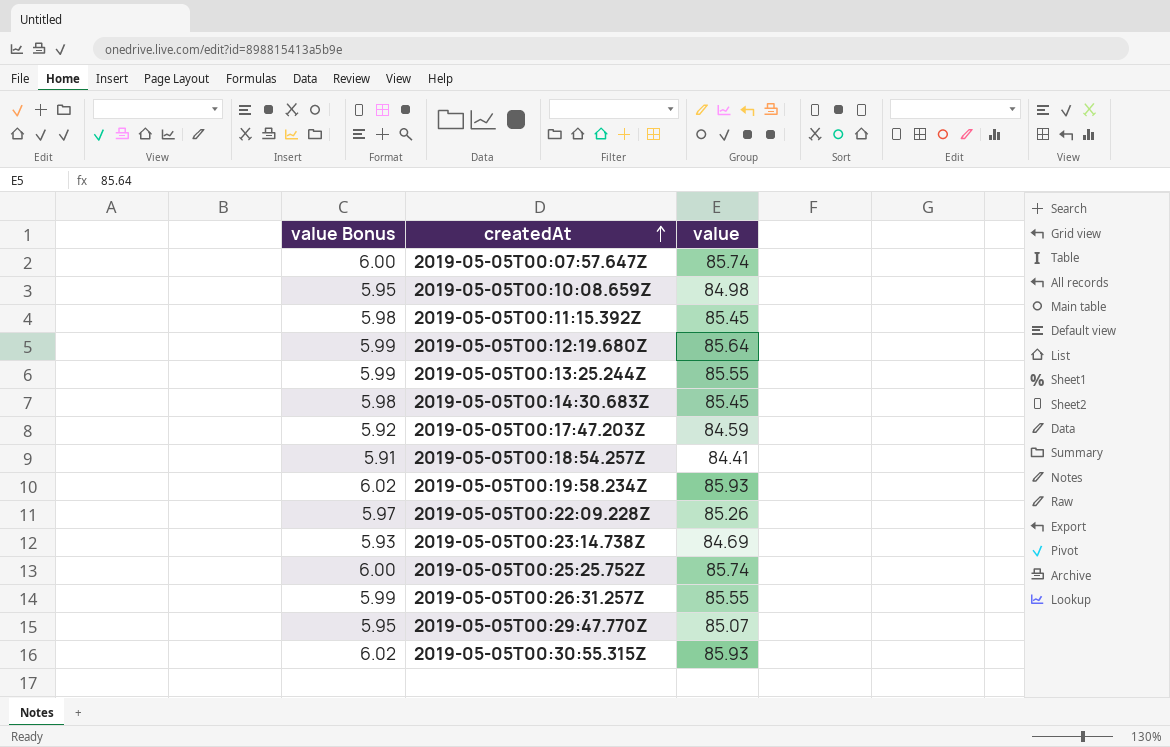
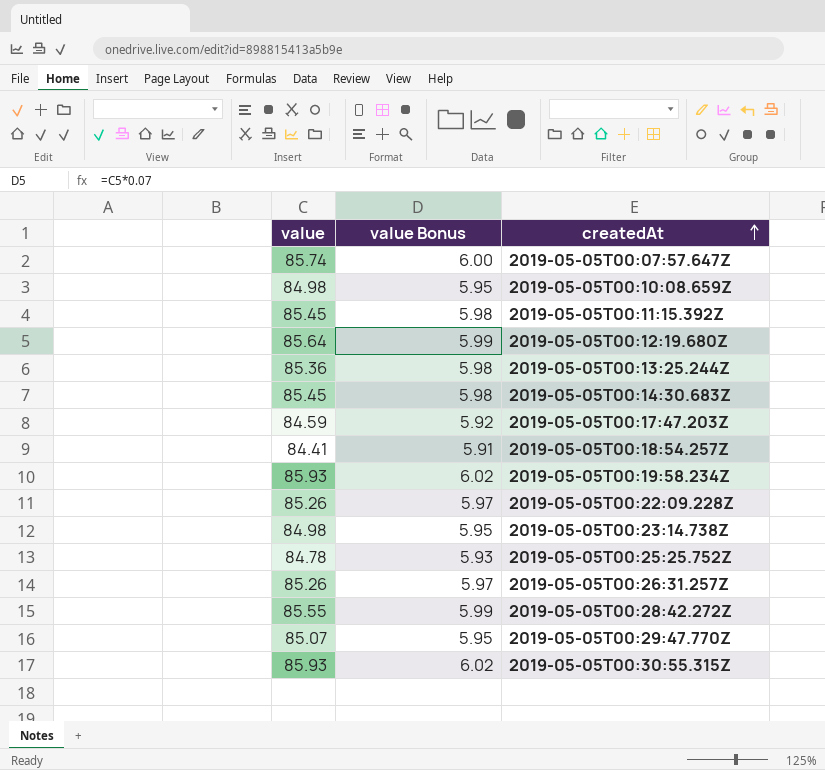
column value | position: 3 -> 1
2019-05-05T00:13:25.244Z | value: 85.55 -> 85.36
2019-05-05T00:13:25.244Z | value Bonus: 5.99 -> 5.98
2019-05-05T00:23:14.738Z | value: 84.69 -> 84.98
2019-05-05T00:23:14.738Z | value Bonus: 5.93 -> 5.95
2019-05-05T00:25:25.752Z | value: 85.74 -> 84.78
2019-05-05T00:25:25.752Z | value Bonus: 6.00 -> 5.93
2019-05-05T00:26:31.257Z | value: 85.55 -> 85.26
2019-05-05T00:26:31.257Z | value Bonus: 5.99 -> 5.97
row 2019-05-05T00:28:42.272Z: none -> 85.55 | 5.99

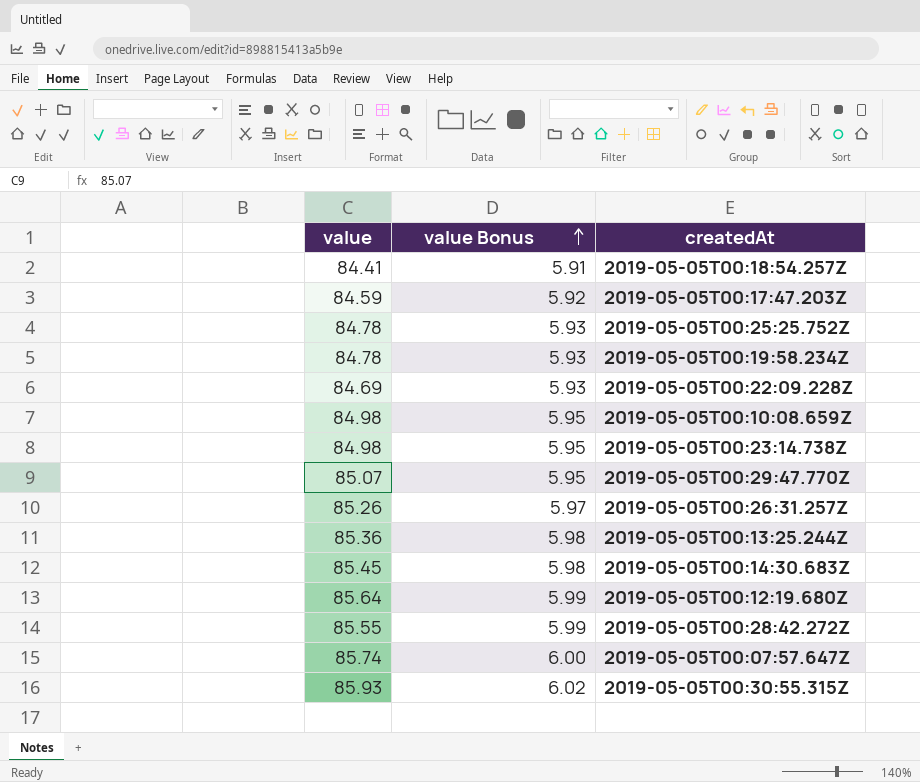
row order: createdAt ascending -> value Bonus ascending
row 2019-05-05T00:11:15.392Z: 85.45 | 5.98 -> none
2019-05-05T00:19:58.234Z | value: 85.93 -> 84.78
2019-05-05T00:19:58.234Z | value Bonus: 6.02 -> 5.93
2019-05-05T00:22:09.228Z | value: 85.26 -> 84.69
2019-05-05T00:22:09.228Z | value Bonus: 5.97 -> 5.93

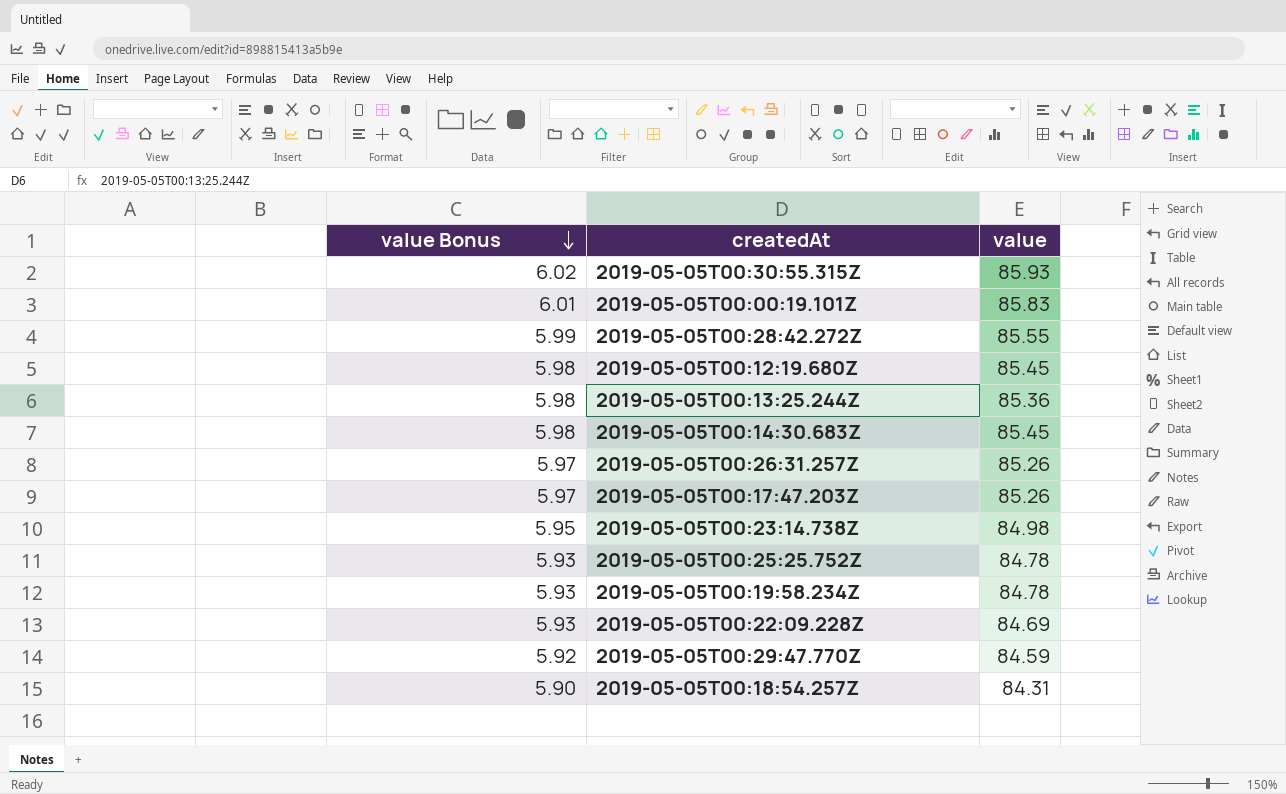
row order: value Bonus ascending -> value Bonus descending
column value | position: 1 -> 3
row 2019-05-05T00:10:08.659Z: 84.98 | 5.95 -> none
row 2019-05-05T00:07:57.647Z: 85.74 | 6.00 -> none
row 2019-05-05T00:00:19.101Z: none -> 6.01 | 85.83
2019-05-05T00:12:19.680Z | value Bonus: 5.99 -> 5.98
2019-05-05T00:12:19.680Z | value: 85.64 -> 85.45
2019-05-05T00:17:47.203Z | value Bonus: 5.92 -> 5.97
2019-05-05T00:17:47.203Z | value: 84.59 -> 85.26
2019-05-05T00:29:47.770Z | value Bonus: 5.95 -> 5.92
2019-05-05T00:29:47.770Z | value: 85.07 -> 84.59
2019-05-05T00:18:54.257Z | value Bonus: 5.91 -> 5.90
2019-05-05T00:18:54.257Z | value: 84.41 -> 84.31

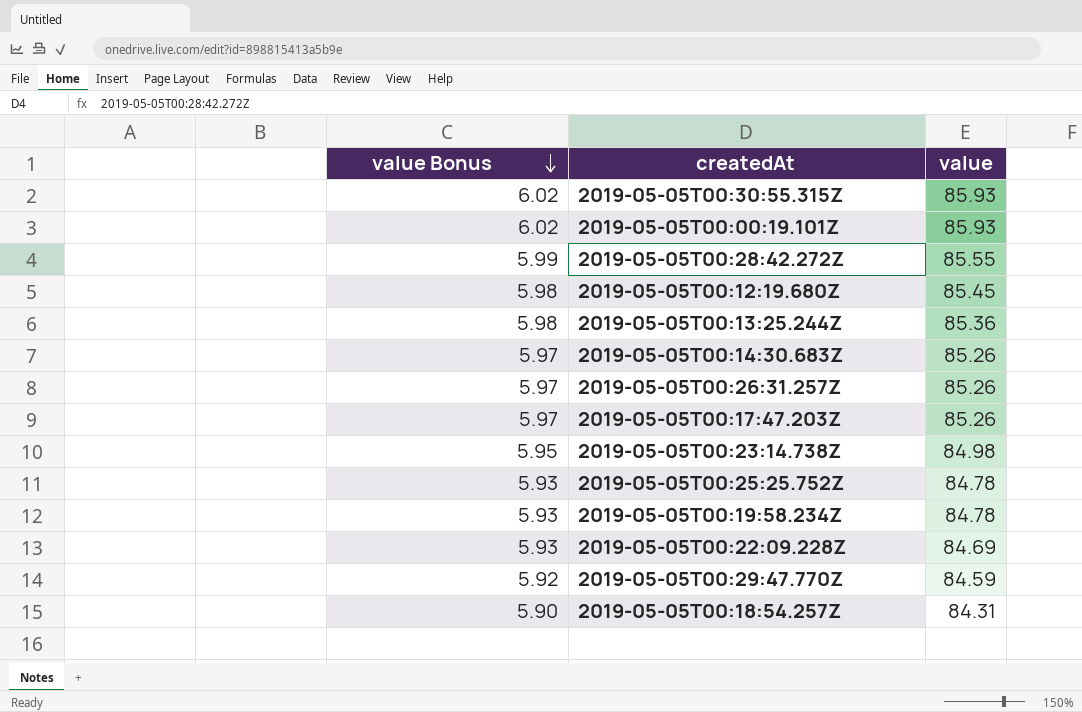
2019-05-05T00:00:19.101Z | value Bonus: 6.01 -> 6.02
2019-05-05T00:00:19.101Z | value: 85.83 -> 85.93
2019-05-05T00:14:30.683Z | value Bonus: 5.98 -> 5.97
2019-05-05T00:14:30.683Z | value: 85.45 -> 85.26

